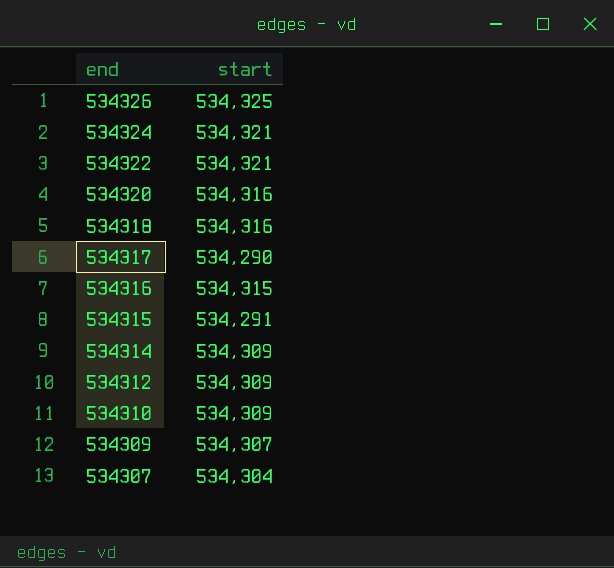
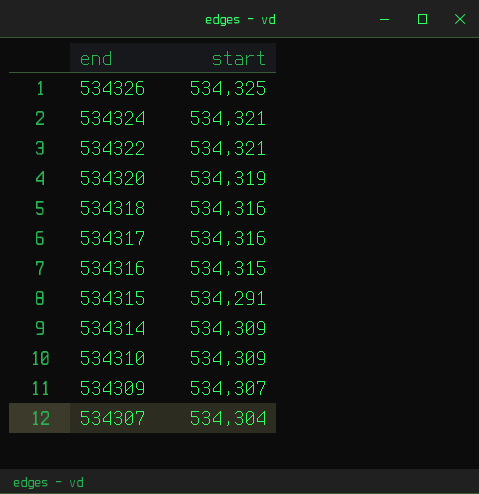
row 534312: 534,309 -> none
534320 | start: 534,316 -> 534,319
534317 | start: 534,290 -> 534,316

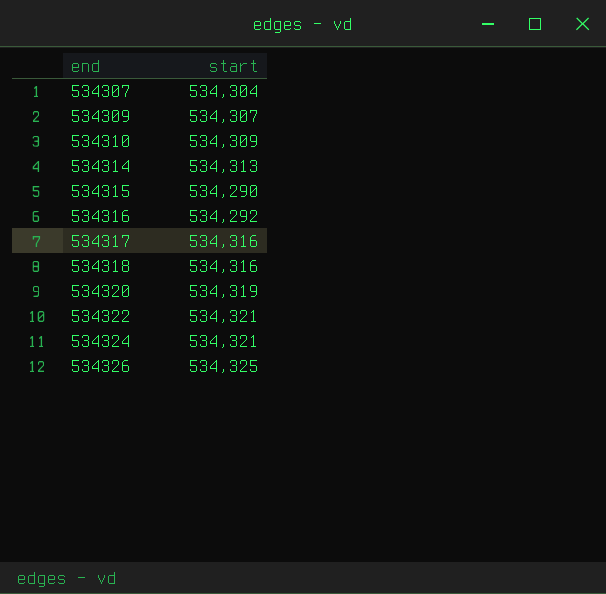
row order: end descending -> end ascending
534314 | start: 534,309 -> 534,313
534315 | start: 534,291 -> 534,290
534316 | start: 534,315 -> 534,292

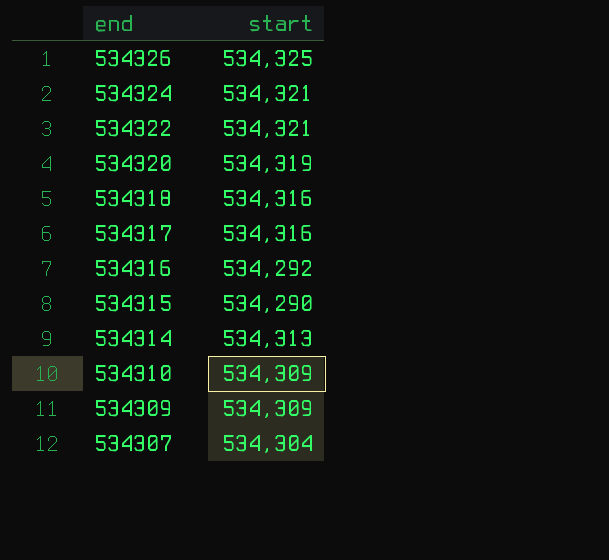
row order: end ascending -> end descending
534309 | start: 534,307 -> 534,309

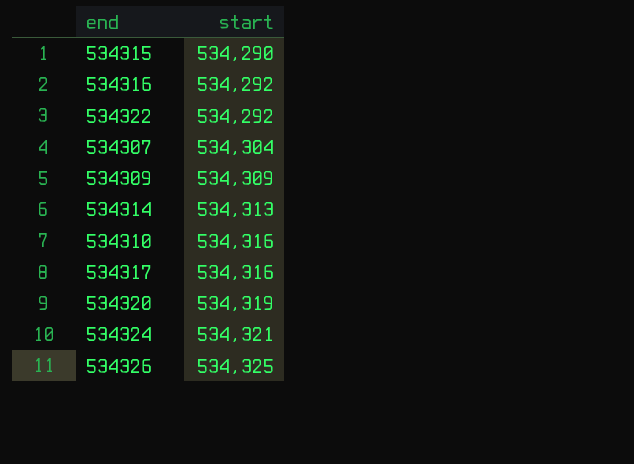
row order: end descending -> start ascending
row 534318: 534,316 -> none
534322 | start: 534,321 -> 534,292
534310 | start: 534,309 -> 534,316

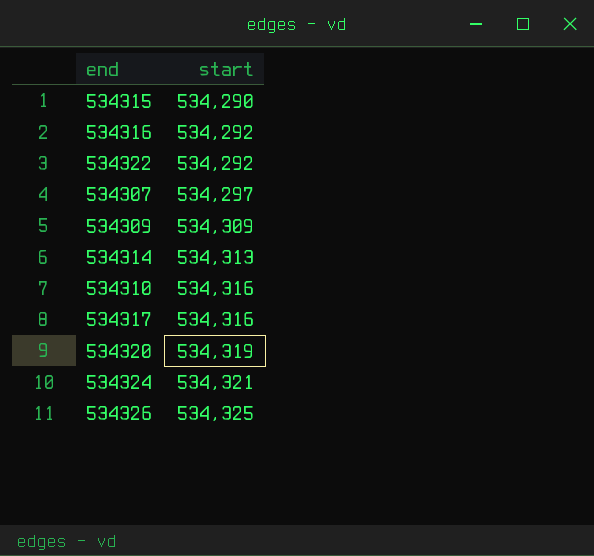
534307 | start: 534,304 -> 534,297

